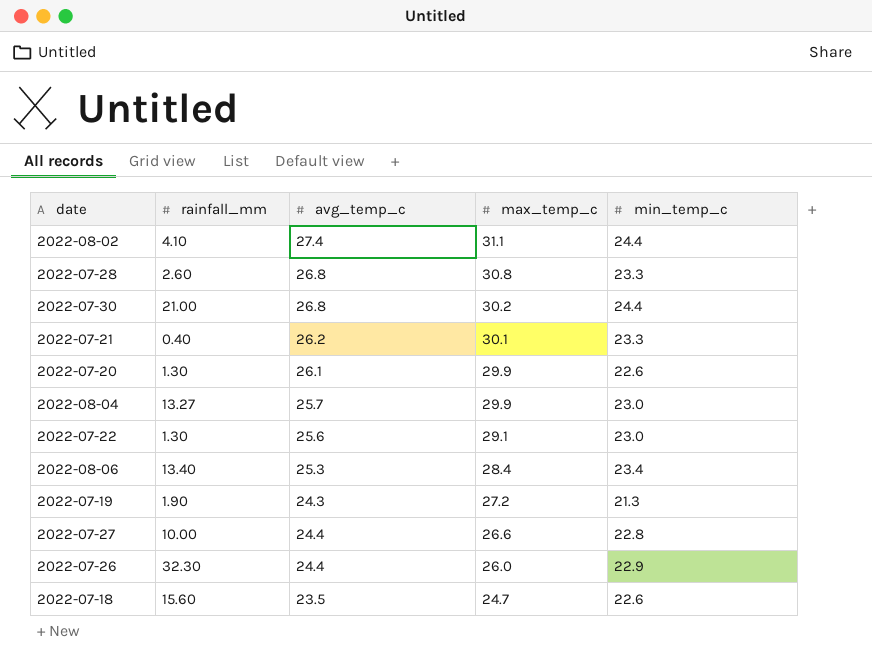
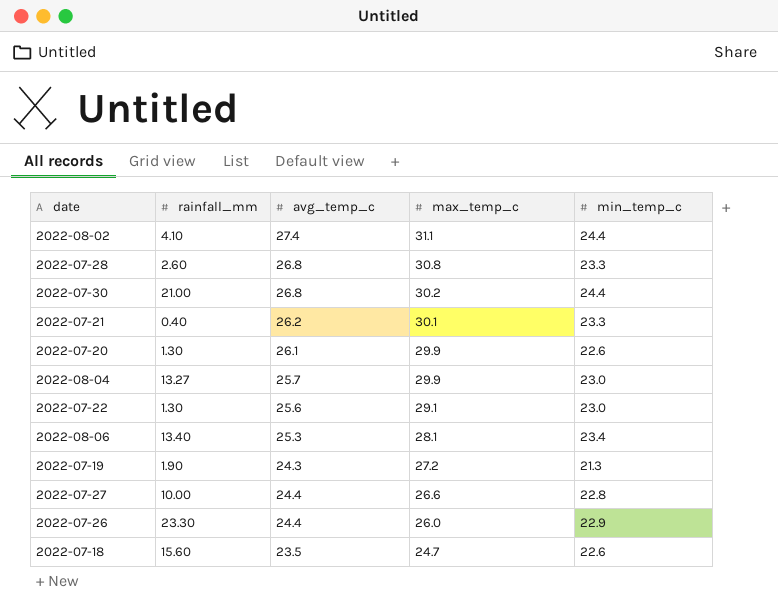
2022-08-06 | max_temp_c: 28.4 -> 28.1
2022-07-26 | rainfall_mm: 32.30 -> 23.30

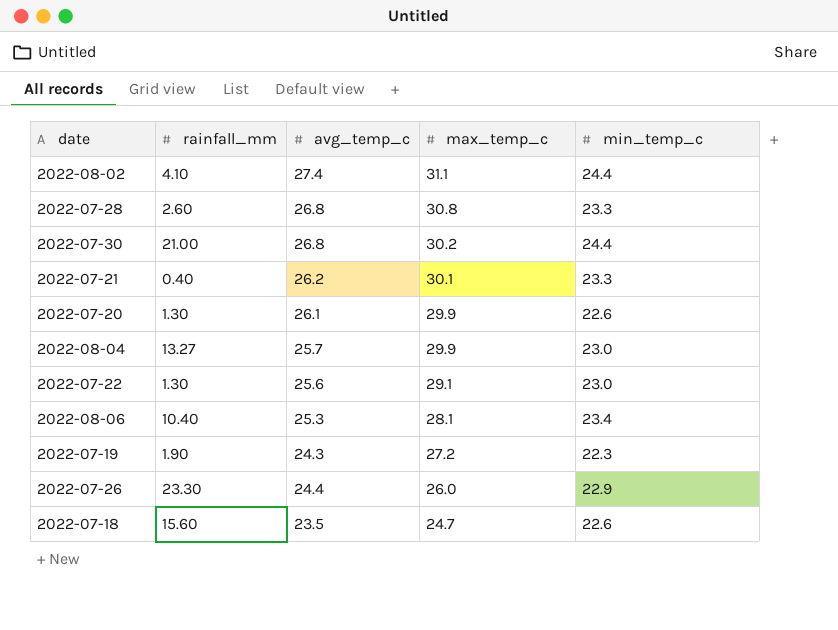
row 2022-07-27: 10.00 | 24.4 | 26.6 | 22.8 -> none
2022-08-06 | rainfall_mm: 13.40 -> 10.40
2022-07-19 | min_temp_c: 21.3 -> 22.3

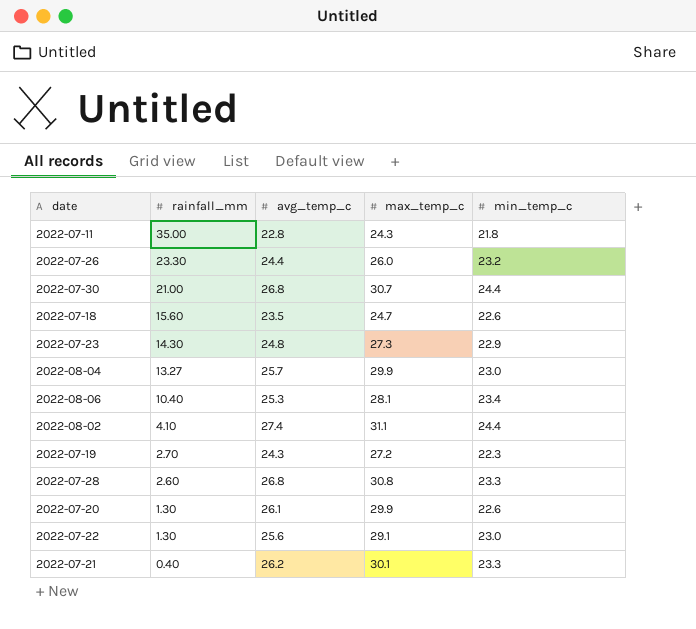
row order: max_temp_c descending -> rainfall_mm descending
row 2022-07-11: none -> 35.00 | 22.8 | 24.3 | 21.8
2022-07-26 | min_temp_c: 22.9 -> 23.2
2022-07-30 | max_temp_c: 30.2 -> 30.7
row 2022-07-23: none -> 14.30 | 24.8 | 27.3 | 22.9
2022-07-19 | rainfall_mm: 1.90 -> 2.70

